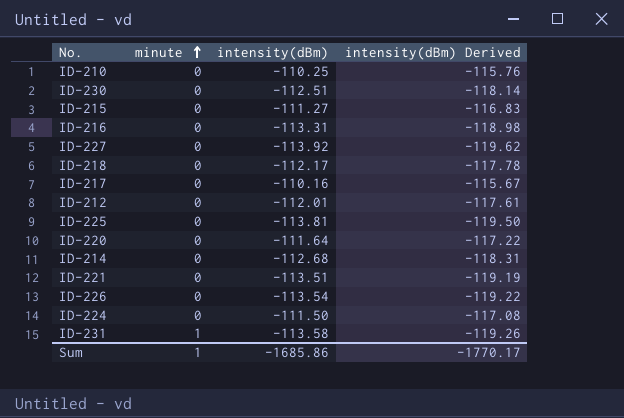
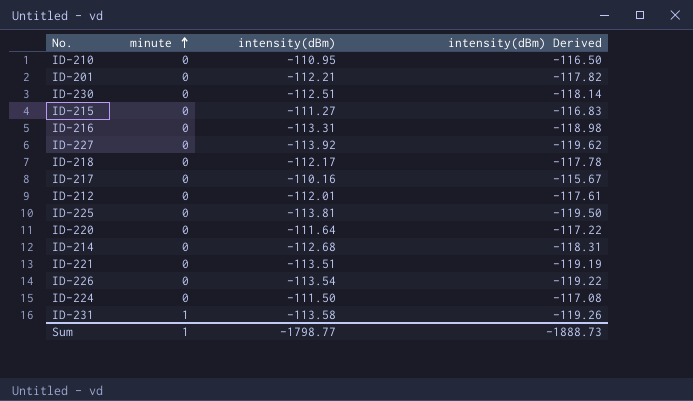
ID-210 | intensity(dBm): -110.25 -> -110.95
ID-210 | intensity(dBm) Derived: -115.76 -> -116.50
row ID-201: none -> 0 | -112.21 | -117.82
Sum | intensity(dBm): -1685.86 -> -1798.77
Sum | intensity(dBm) Derived: -1770.17 -> -1888.73

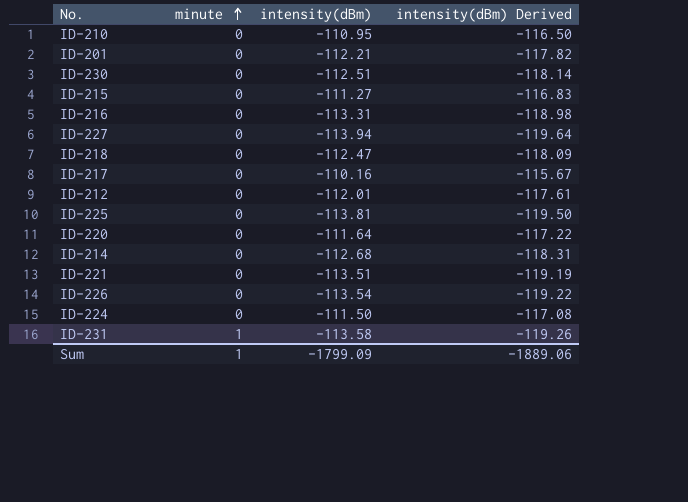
ID-227 | intensity(dBm): -113.92 -> -113.94
ID-227 | intensity(dBm) Derived: -119.62 -> -119.64
ID-218 | intensity(dBm): -112.17 -> -112.47
ID-218 | intensity(dBm) Derived: -117.78 -> -118.09
Sum | intensity(dBm): -1798.77 -> -1799.09
Sum | intensity(dBm) Derived: -1888.73 -> -1889.06

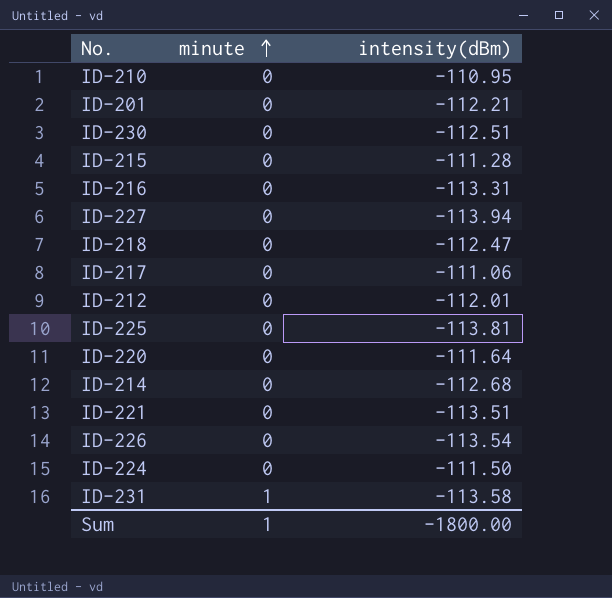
column intensity(dBm) Derived | formula: [intensity(dBm)] * 1.05 -> none
ID-215 | intensity(dBm): -111.27 -> -111.28
ID-217 | intensity(dBm): -110.16 -> -111.06
Sum | intensity(dBm): -1799.09 -> -1800.00

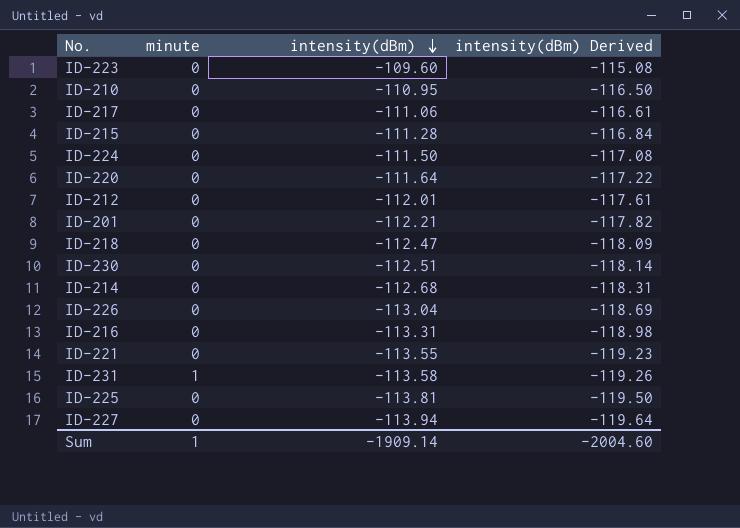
row order: minute ascending -> intensity(dBm) descending
column intensity(dBm) Derived | formula: none -> [intensity(dBm)] * 1.05
row ID-223: none -> 0 | -109.60 | -115.08
ID-226 | intensity(dBm): -113.54 -> -113.04
ID-221 | intensity(dBm): -113.51 -> -113.55
Sum | intensity(dBm): -1800.00 -> -1909.14

